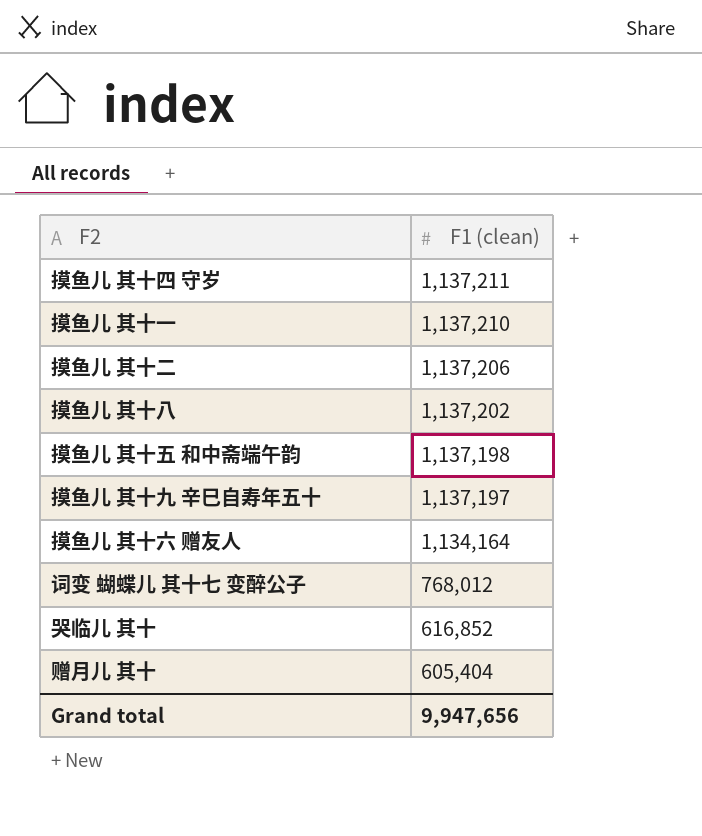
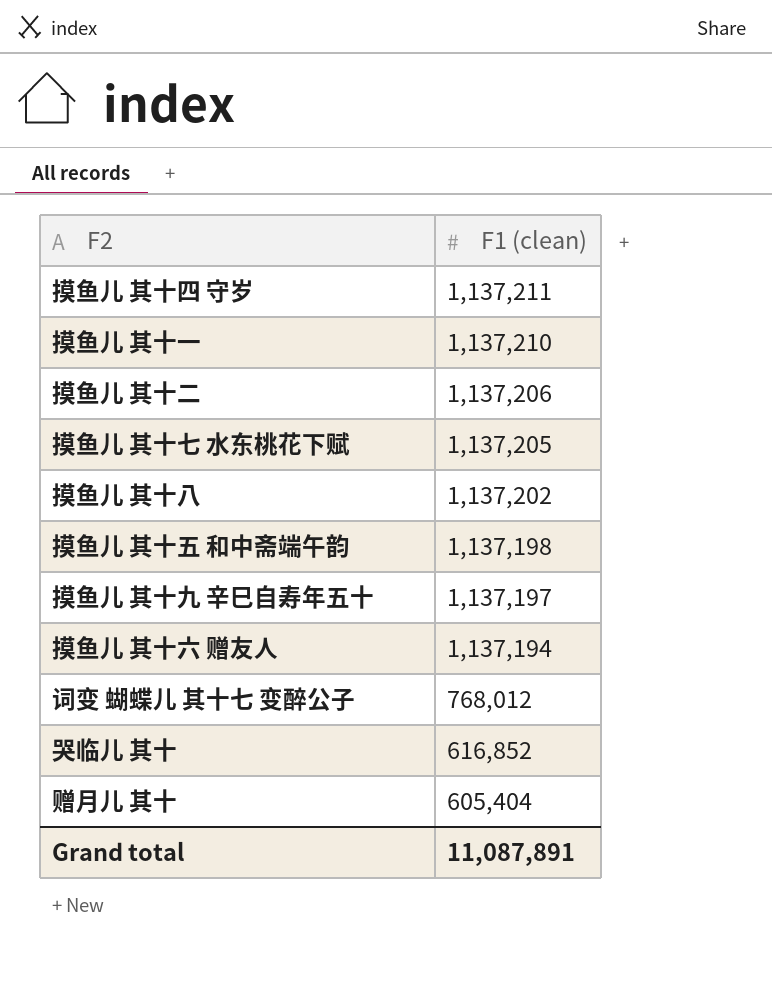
row 摸鱼儿 其十七 水东桃花下赋: none -> 1,137,205
摸鱼儿 其十六 赠友人 | F1 (clean): 1,134,164 -> 1,137,194
Grand total | F1 (clean): 9,947,656 -> 11,087,891

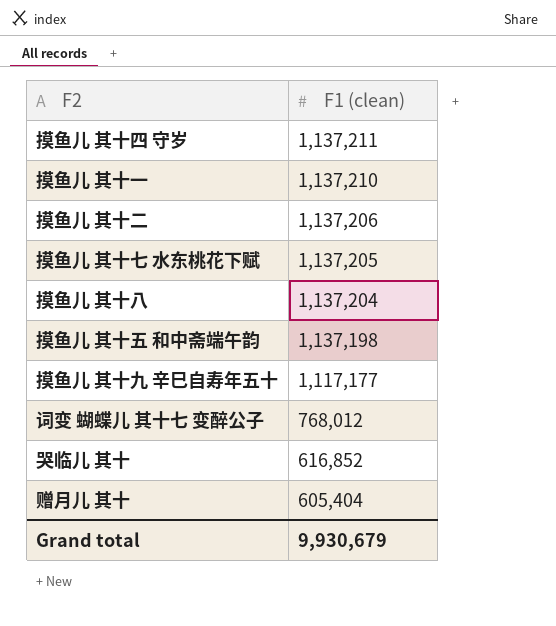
row 摸鱼儿 其十六 赠友人: 1,137,194 -> none
摸鱼儿 其十八 | F1 (clean): 1,137,202 -> 1,137,204
摸鱼儿 其十九 辛巳自寿年五十 | F1 (clean): 1,137,197 -> 1,117,177
Grand total | F1 (clean): 11,087,891 -> 9,930,679

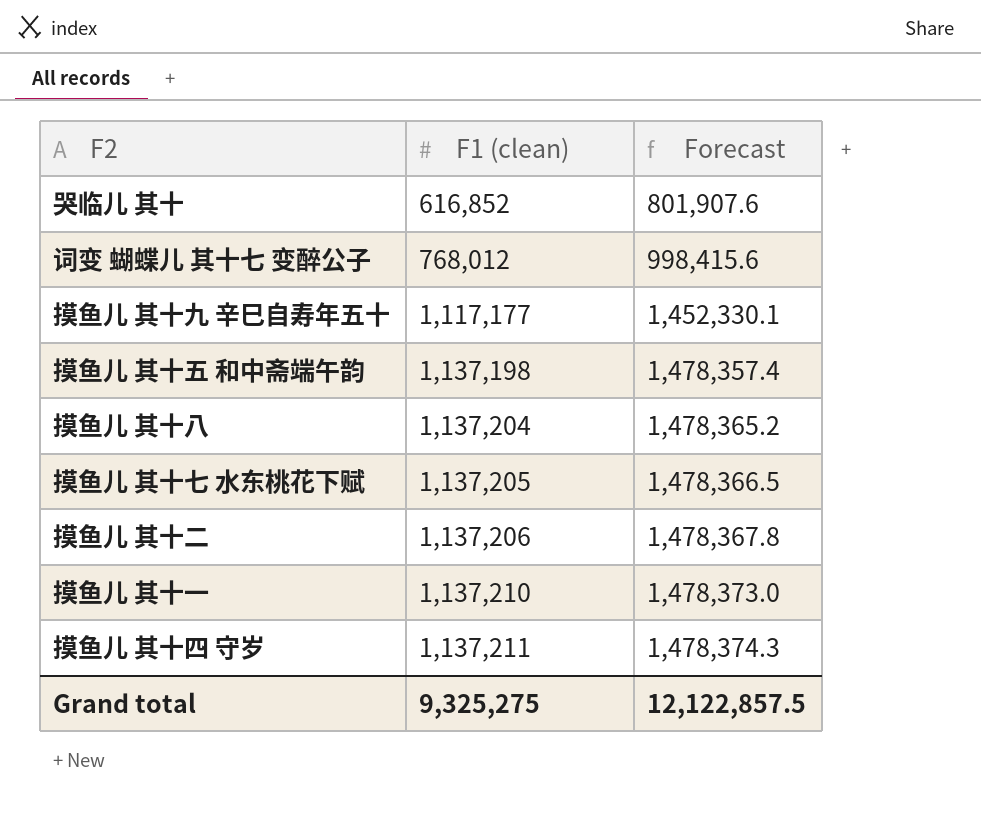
row order: F1 (clean) descending -> F1 (clean) ascending
column Forecast | formula: none -> [F1 (clean)] * 1.3
row 赠月儿 其十: 605,404 -> none
Grand total | F1 (clean): 9,930,679 -> 9,325,275

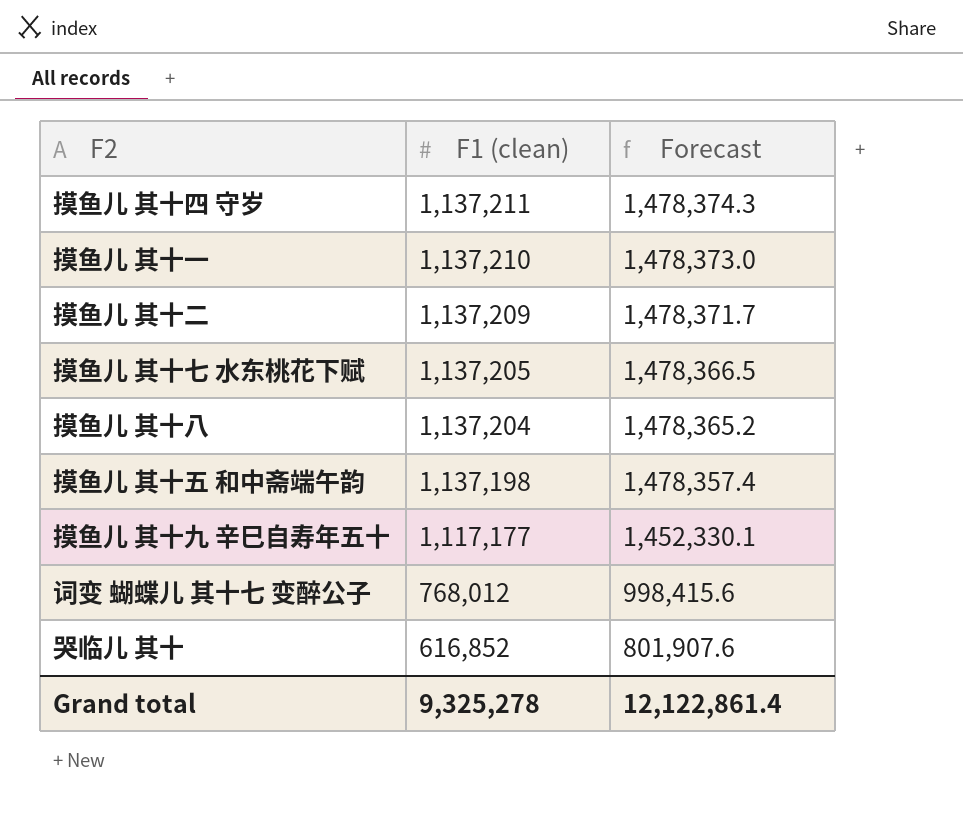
row order: F1 (clean) ascending -> F1 (clean) descending
摸鱼儿 其十二 | F1 (clean): 1,137,206 -> 1,137,209
摸鱼儿 其十二 | Forecast: 1,478,367.8 -> 1,478,371.7
Grand total | F1 (clean): 9,325,275 -> 9,325,278
Grand total | Forecast: 12,122,857.5 -> 12,122,861.4

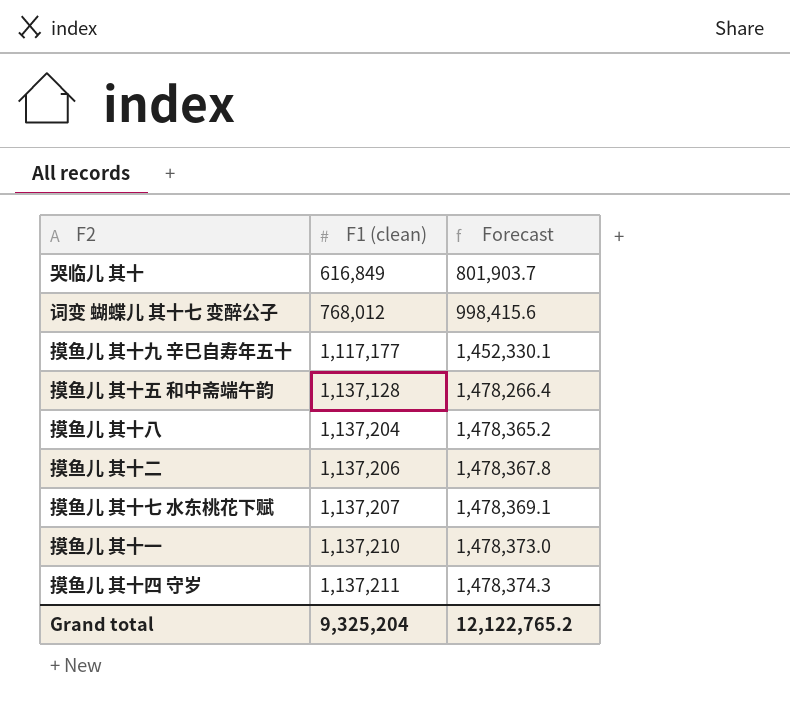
row order: F1 (clean) descending -> F1 (clean) ascending
哭临儿 其十 | F1 (clean): 616,852 -> 616,849
哭临儿 其十 | Forecast: 801,907.6 -> 801,903.7
摸鱼儿 其十五 和中斋端午韵 | F1 (clean): 1,137,198 -> 1,137,128
摸鱼儿 其十五 和中斋端午韵 | Forecast: 1,478,357.4 -> 1,478,266.4
摸鱼儿 其十二 | F1 (clean): 1,137,209 -> 1,137,206
摸鱼儿 其十二 | Forecast: 1,478,371.7 -> 1,478,367.8
摸鱼儿 其十七 水东桃花下赋 | F1 (clean): 1,137,205 -> 1,137,207
摸鱼儿 其十七 水东桃花下赋 | Forecast: 1,478,366.5 -> 1,478,369.1
Grand total | F1 (clean): 9,325,278 -> 9,325,204
Grand total | Forecast: 12,122,861.4 -> 12,122,765.2

